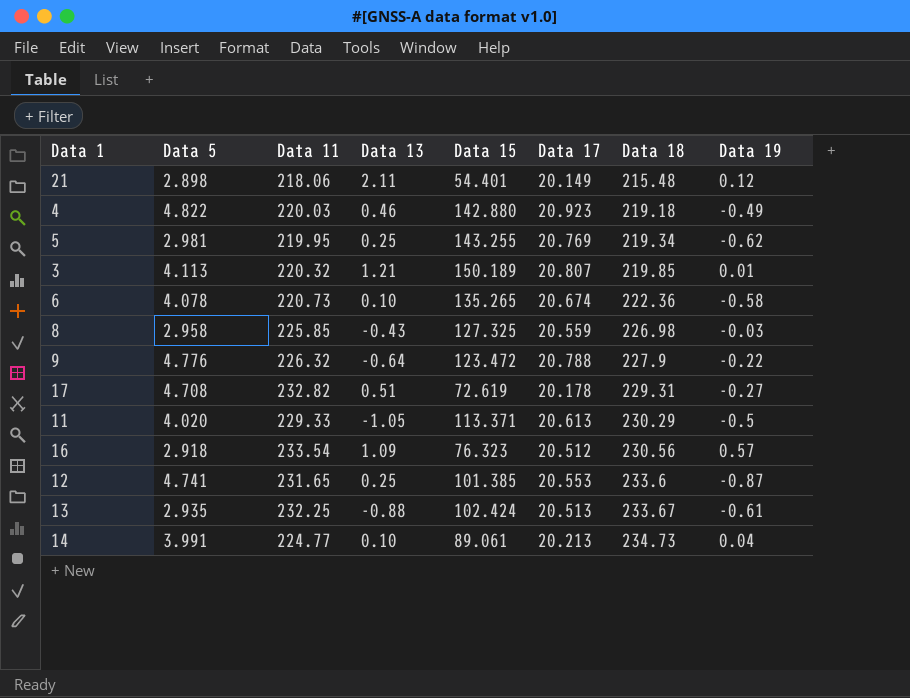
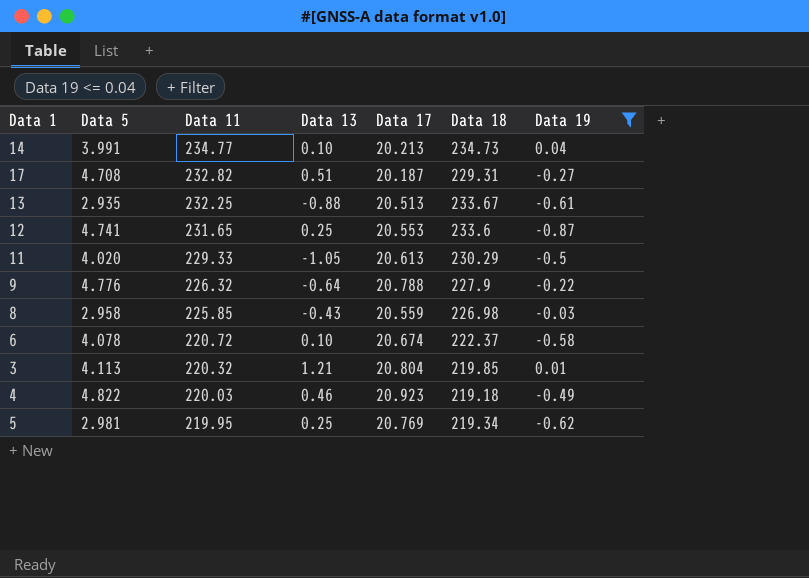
filter: none -> Data 19 <= 0.04
row order: Data 18 ascending -> Data 11 descending
column Data 15 | position: 5 -> none
14 | Data 11: 224.77 -> 234.77
17 | Data 17: 20.178 -> 20.187
6 | Data 11: 220.73 -> 220.72
6 | Data 18: 222.36 -> 222.37
3 | Data 17: 20.807 -> 20.804

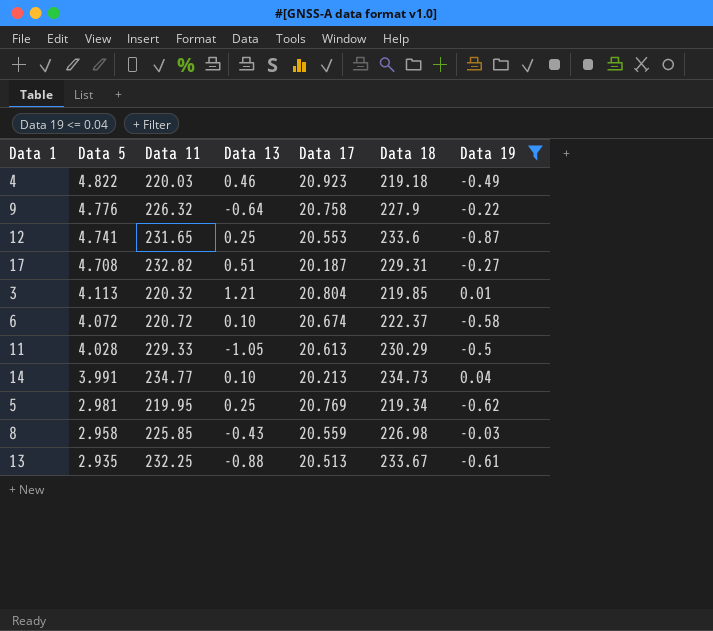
row order: Data 11 descending -> Data 5 descending
9 | Data 17: 20.788 -> 20.758
6 | Data 5: 4.078 -> 4.072
11 | Data 5: 4.020 -> 4.028

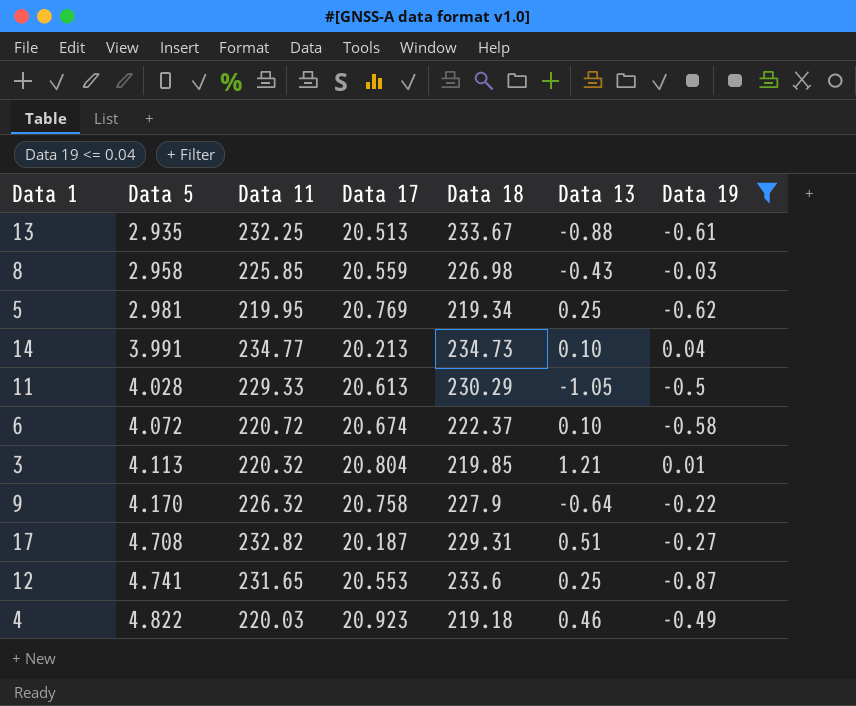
row order: Data 5 descending -> Data 5 ascending
column Data 13 | position: 4 -> 6
9 | Data 5: 4.776 -> 4.170

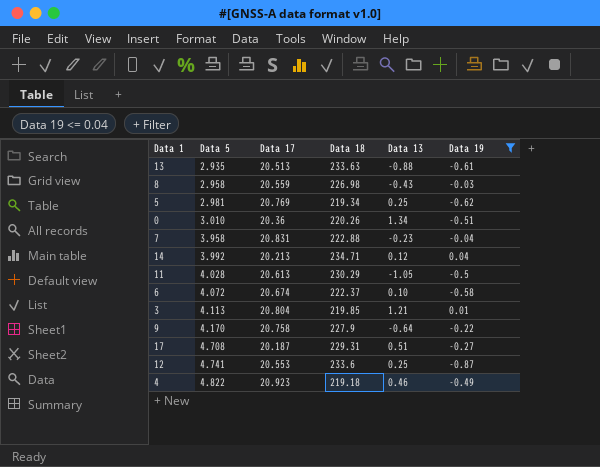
column Data 11 | position: 3 -> none
13 | Data 18: 233.67 -> 233.63
row 0: none -> 3.010 | 20.36 | 220.26 | 1.34 | -0.51
row 7: none -> 3.958 | 20.831 | 222.88 | -0.23 | -0.04
14 | Data 5: 3.991 -> 3.992
14 | Data 18: 234.73 -> 234.71
14 | Data 13: 0.10 -> 0.12

